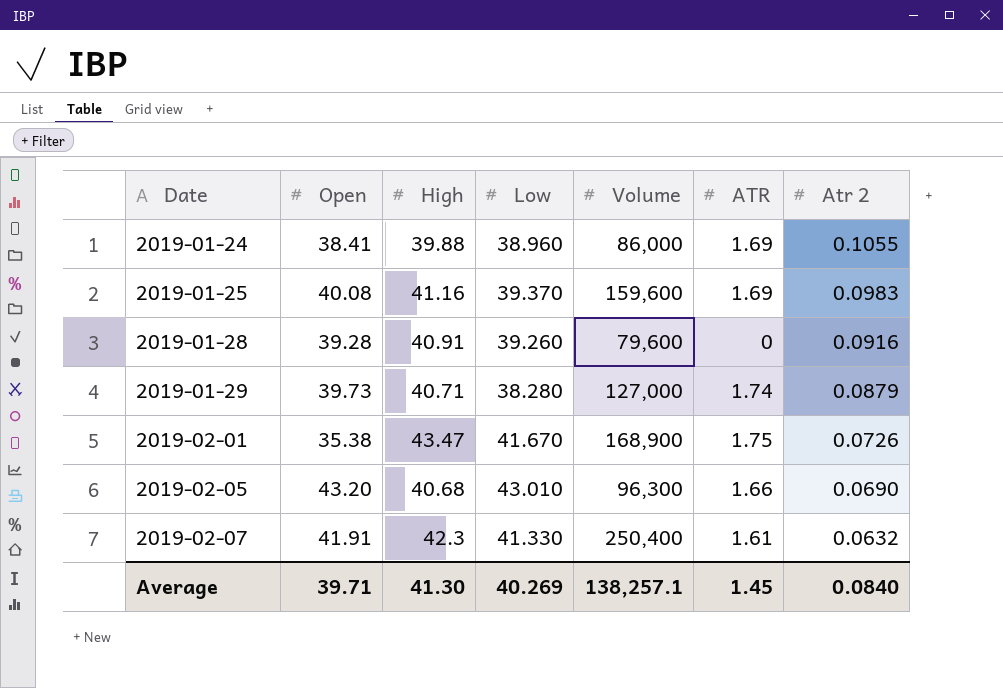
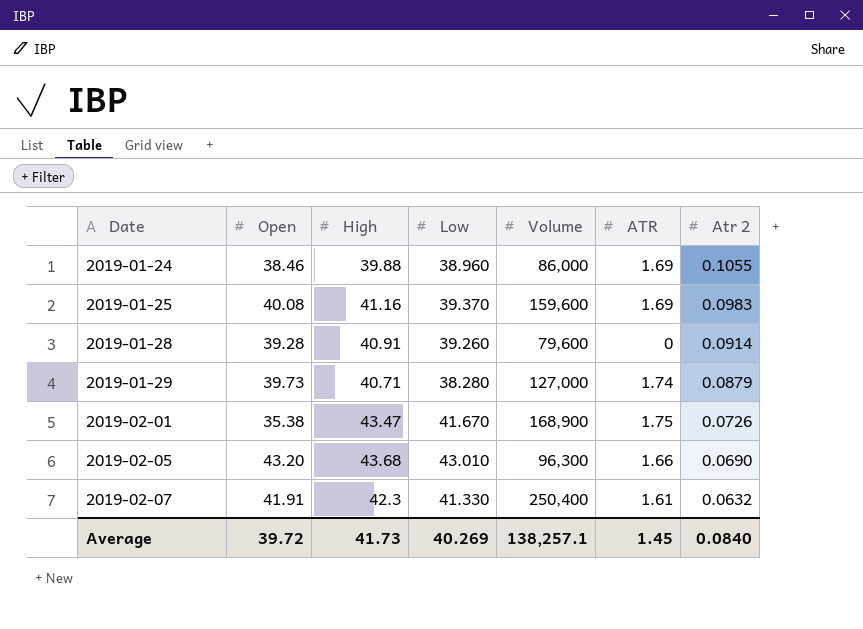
2019-01-24 | Open: 38.41 -> 38.46
2019-01-28 | Atr 2: 0.0916 -> 0.0914
2019-02-05 | High: 40.68 -> 43.68
Average | Open: 39.71 -> 39.72
Average | High: 41.30 -> 41.73

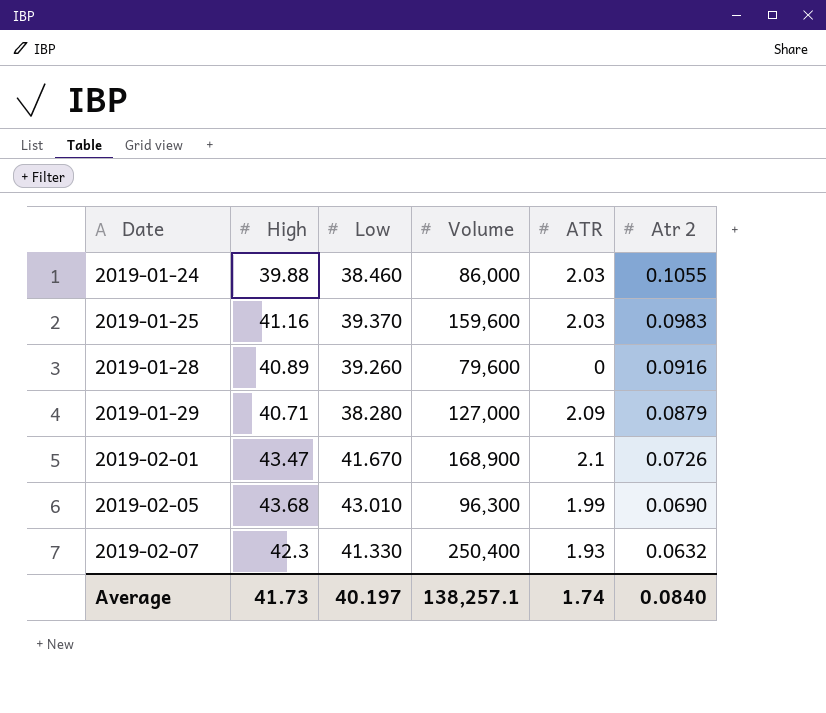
column Open | position: 2 -> none
2019-01-24 | Low: 38.960 -> 38.460
2019-01-24 | ATR: 1.69 -> 2.03
2019-01-25 | ATR: 1.69 -> 2.03
2019-01-28 | High: 40.91 -> 40.89
2019-01-28 | Atr 2: 0.0914 -> 0.0916
2019-01-29 | ATR: 1.74 -> 2.09
2019-02-01 | ATR: 1.75 -> 2.1
2019-02-05 | ATR: 1.66 -> 1.99
2019-02-07 | ATR: 1.61 -> 1.93
Average | Low: 40.269 -> 40.197
Average | ATR: 1.45 -> 1.74

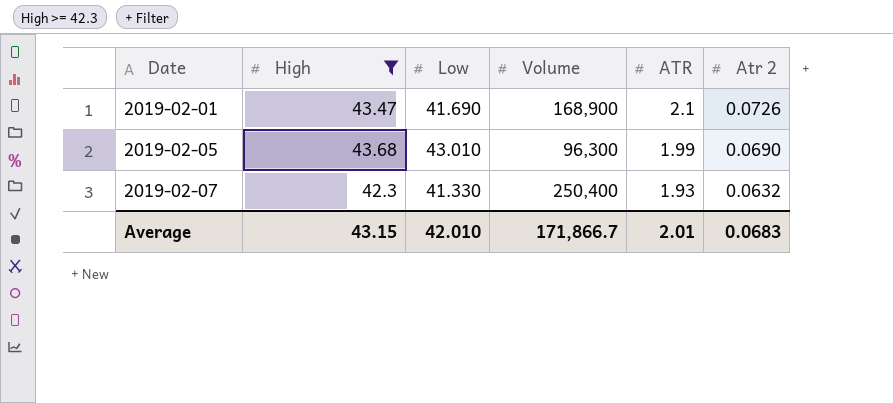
filter: none -> High >= 42.3
2019-02-01 | Low: 41.670 -> 41.690
Average | High: 41.73 -> 43.15
Average | Low: 40.197 -> 42.010
Average | Volume: 138,257.1 -> 171,866.7
Average | ATR: 1.74 -> 2.01
Average | Atr 2: 0.0840 -> 0.0683

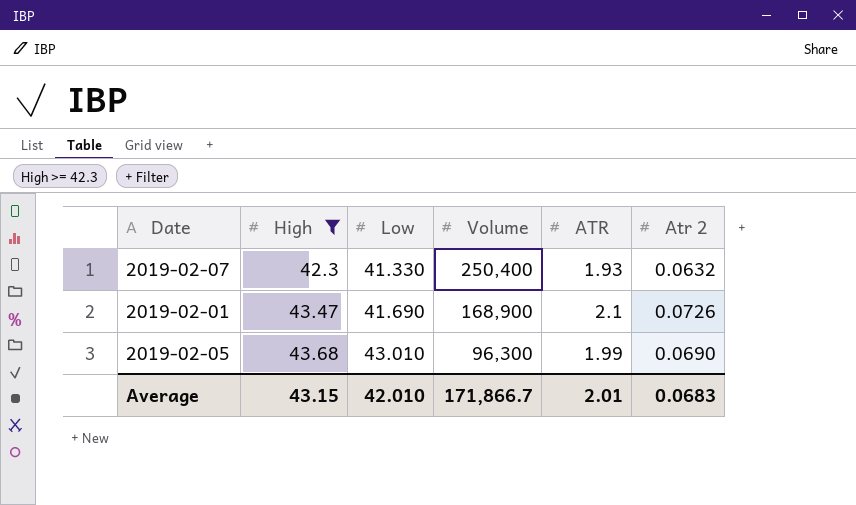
row order: Date ascending -> High ascending

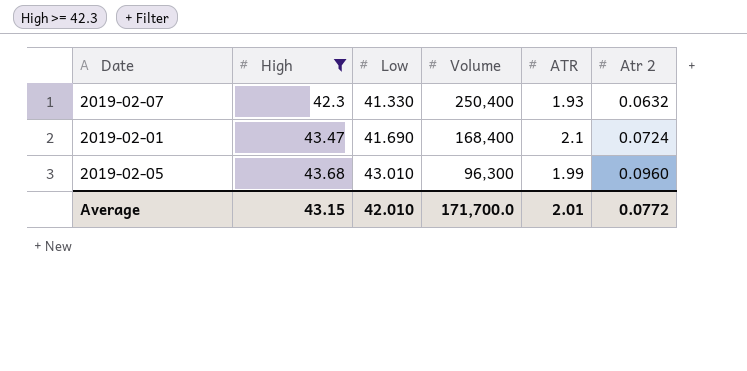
2019-02-01 | Volume: 168,900 -> 168,400
2019-02-01 | Atr 2: 0.0726 -> 0.0724
2019-02-05 | Atr 2: 0.0690 -> 0.0960
Average | Volume: 171,866.7 -> 171,700.0
Average | Atr 2: 0.0683 -> 0.0772

